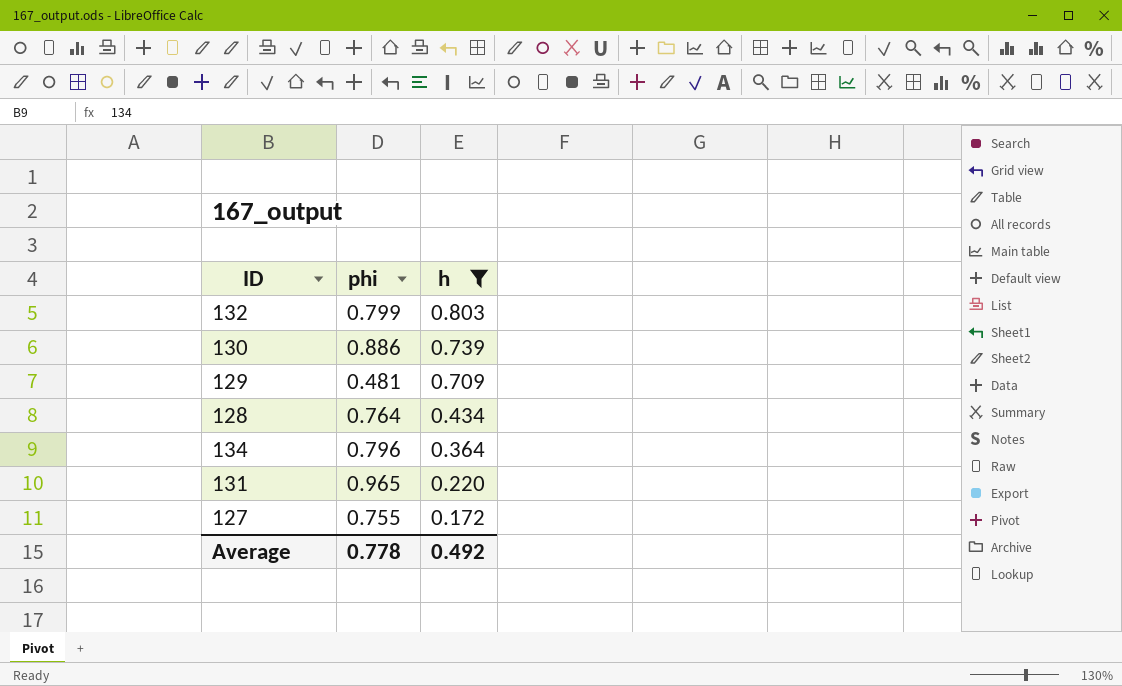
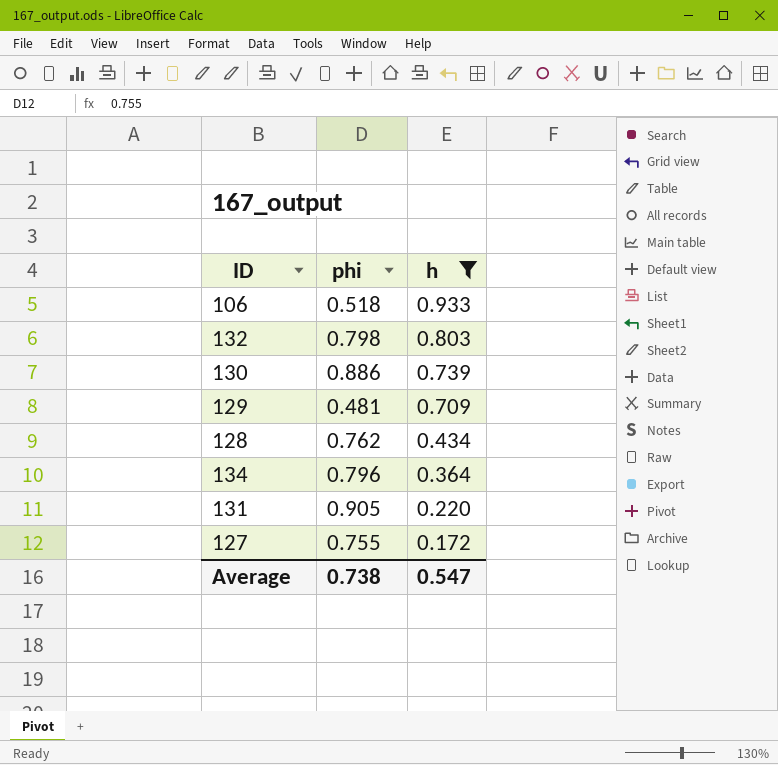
row 106: none -> 0.518 | 0.933
132 | phi: 0.799 -> 0.798
128 | phi: 0.764 -> 0.762
131 | phi: 0.965 -> 0.905
Average | phi: 0.778 -> 0.738
Average | h: 0.492 -> 0.547

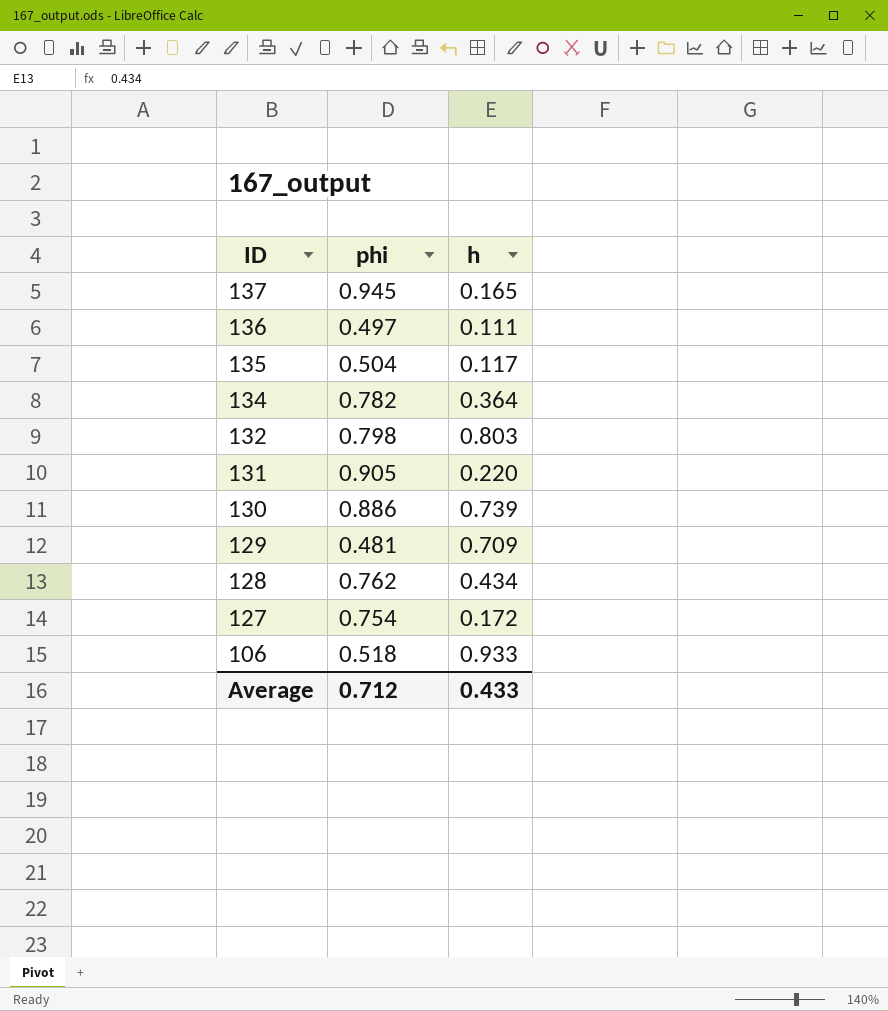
filter: h >= 0.172 -> none
row order: h descending -> ID descending
134 | phi: 0.796 -> 0.782
127 | phi: 0.755 -> 0.754
Average | phi: 0.738 -> 0.712
Average | h: 0.547 -> 0.433

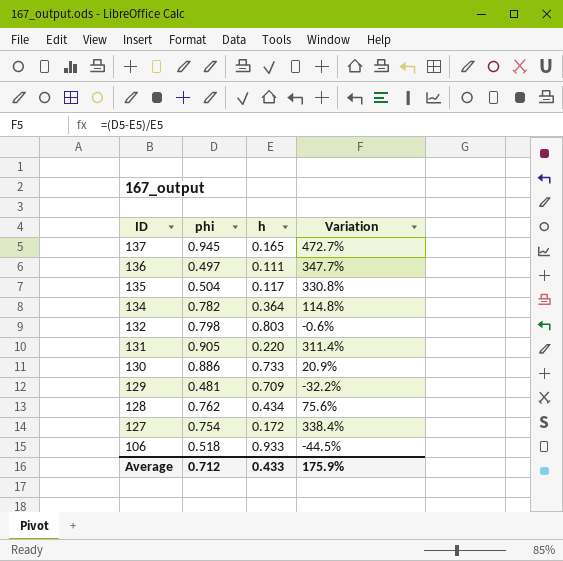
column Variation | formula: none -> ([phi] - [h]) / [h]
130 | h: 0.739 -> 0.733

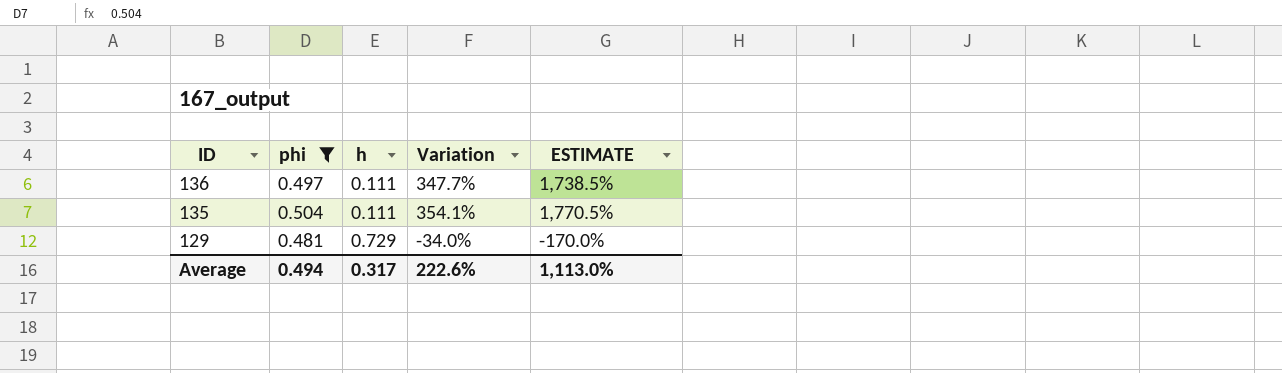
filter: none -> phi <= 0.504
column ESTIMATE | formula: none -> [Variation] * 5
135 | h: 0.117 -> 0.111
135 | Variation: 330.8% -> 354.1%
129 | h: 0.709 -> 0.729
129 | Variation: -32.2% -> -34.0%
Average | phi: 0.712 -> 0.494
Average | h: 0.433 -> 0.317
Average | Variation: 175.9% -> 222.6%

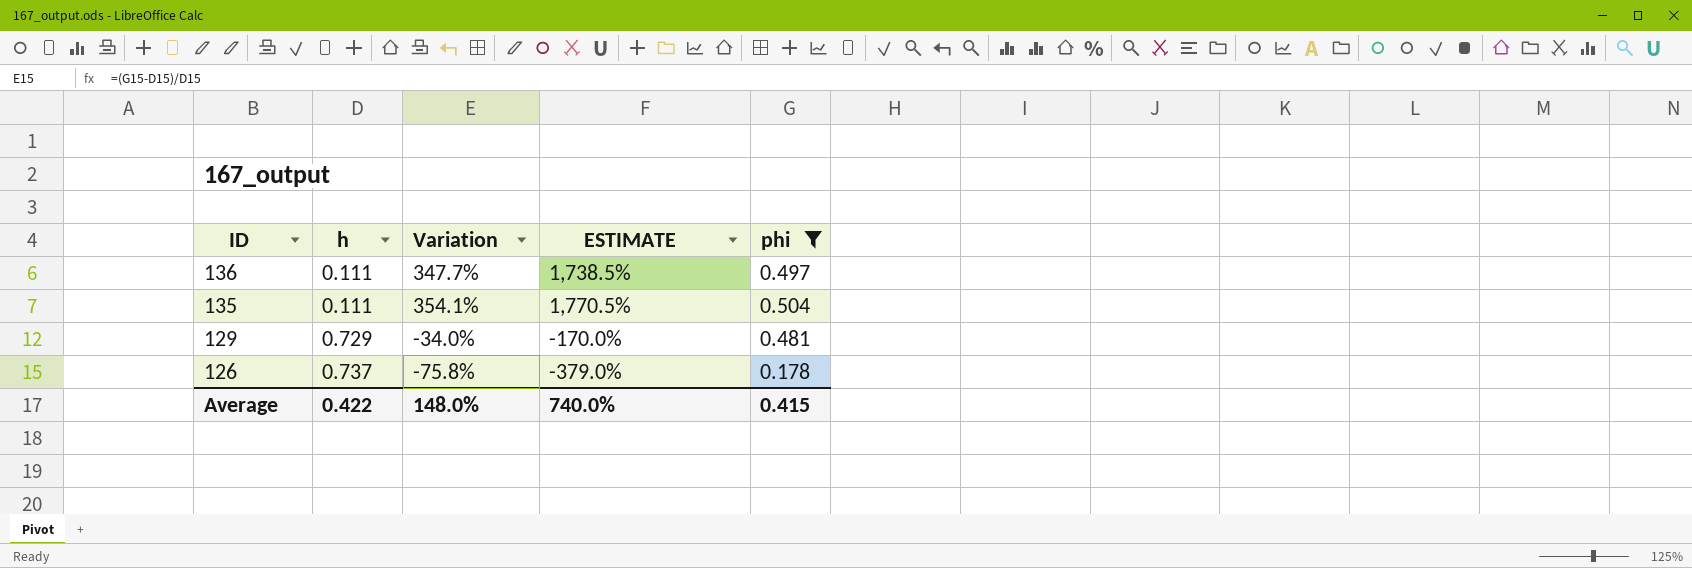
column phi | position: 2 -> 5
row 126: none -> 0.737 | -75.8% | -379.0% | 0.178
Average | h: 0.317 -> 0.422
Average | Variation: 222.6% -> 148.0%
Average | ESTIMATE: 1,113.0% -> 740.0%
Average | phi: 0.494 -> 0.415

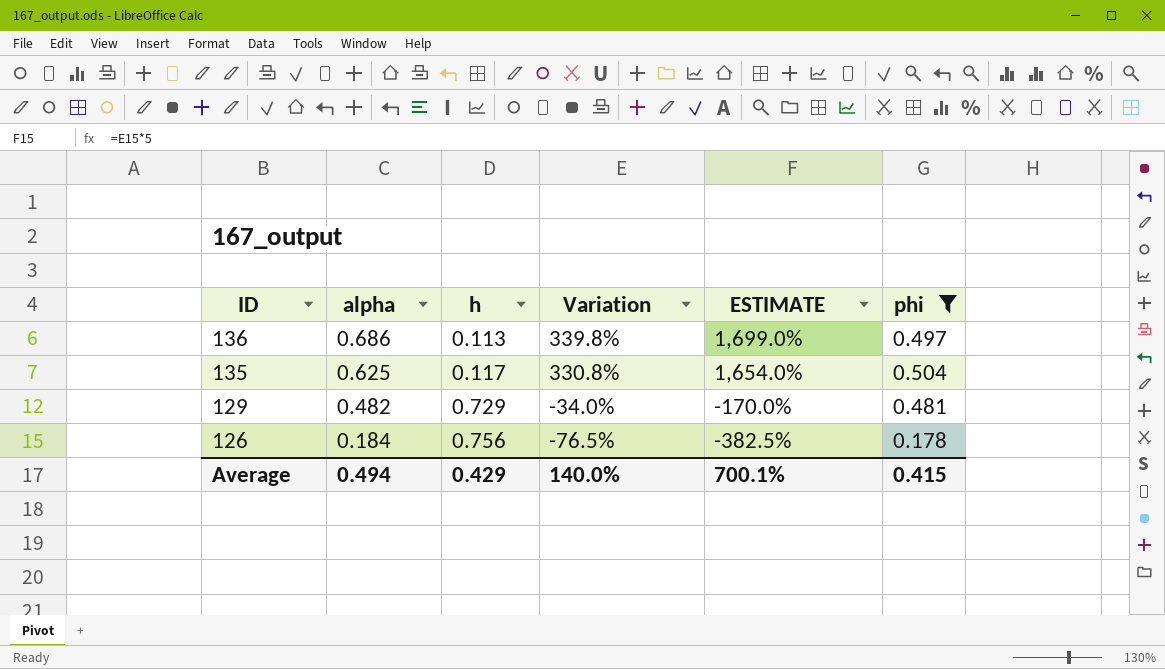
column alpha | position: none -> 2
136 | h: 0.111 -> 0.113
136 | Variation: 347.7% -> 339.8%
136 | ESTIMATE: 1,738.5% -> 1,699.0%
135 | h: 0.111 -> 0.117
135 | Variation: 354.1% -> 330.8%
135 | ESTIMATE: 1,770.5% -> 1,654.0%
126 | h: 0.737 -> 0.756
126 | Variation: -75.8% -> -76.5%
126 | ESTIMATE: -379.0% -> -382.5%
Average | h: 0.422 -> 0.429
Average | Variation: 148.0% -> 140.0%
Average | ESTIMATE: 740.0% -> 700.1%

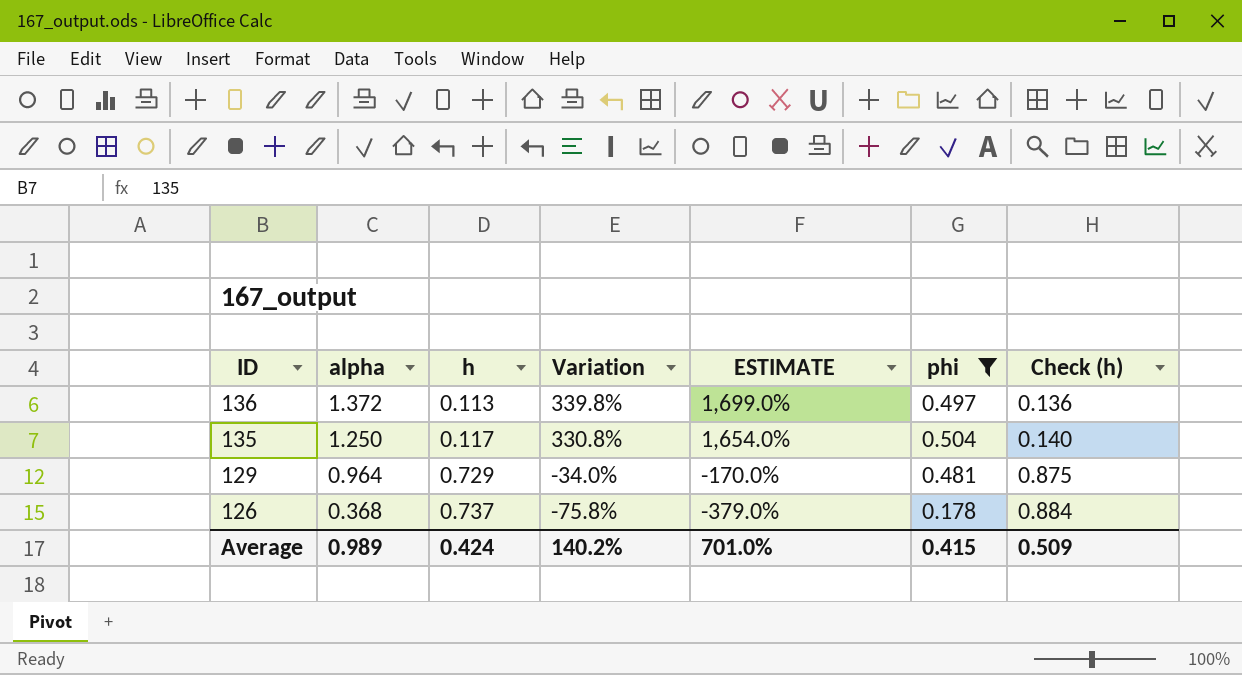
column Check (h) | formula: none -> [h] * 1.2
136 | alpha: 0.686 -> 1.372
135 | alpha: 0.625 -> 1.250
129 | alpha: 0.482 -> 0.964
126 | alpha: 0.184 -> 0.368
126 | h: 0.756 -> 0.737
126 | Variation: -76.5% -> -75.8%
126 | ESTIMATE: -382.5% -> -379.0%
Average | alpha: 0.494 -> 0.989
Average | h: 0.429 -> 0.424
Average | Variation: 140.0% -> 140.2%
Average | ESTIMATE: 700.1% -> 701.0%

